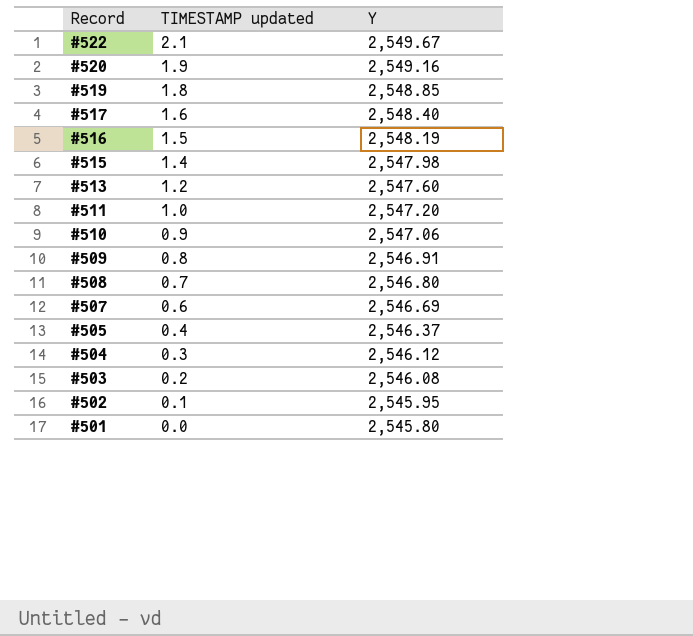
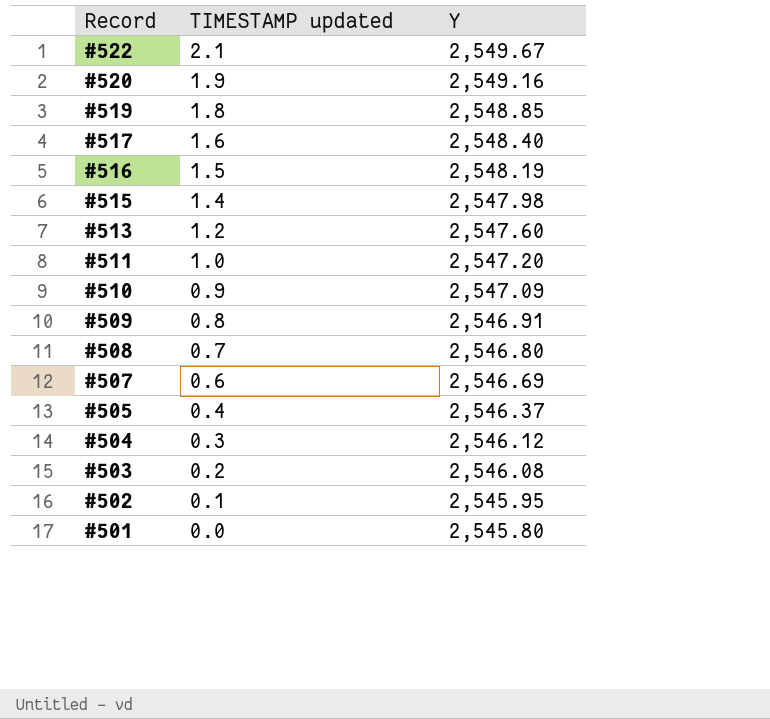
#510 | Y: 2,547.06 -> 2,547.09

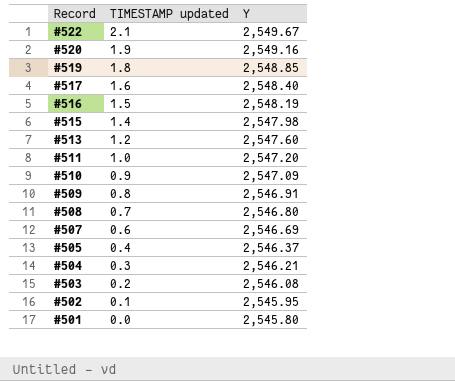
#504 | Y: 2,546.12 -> 2,546.21

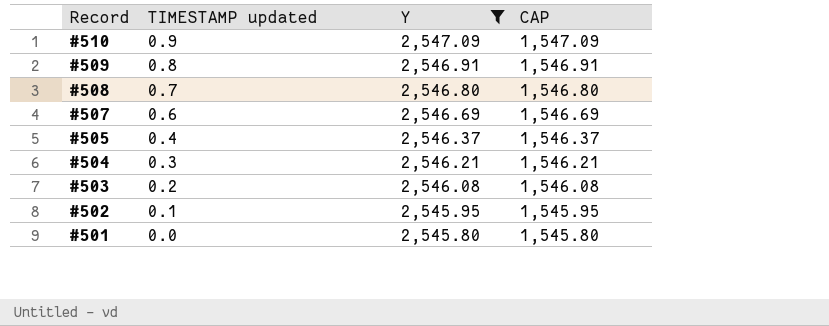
filter: none -> Y <= 2,547.09
column CAP | formula: none -> [Y] - 1000

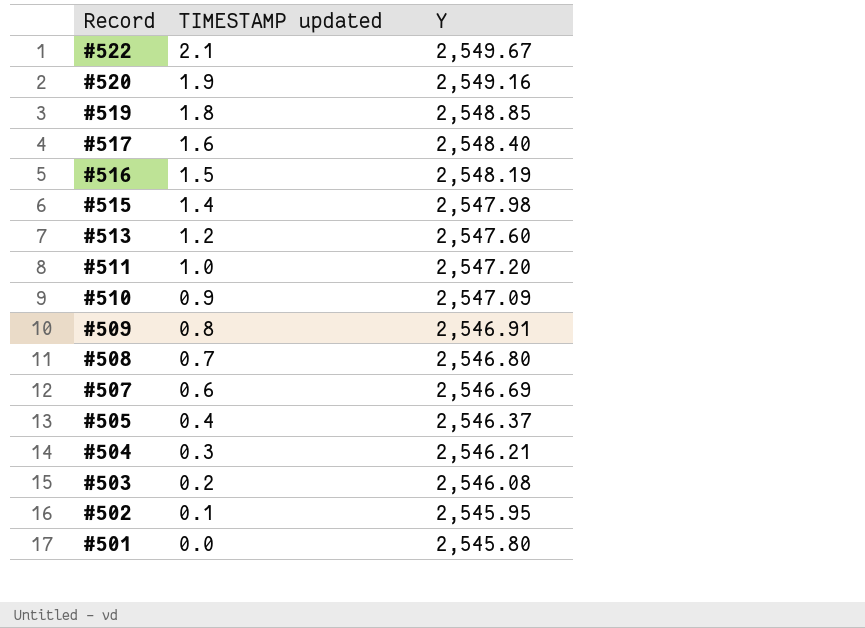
filter: Y <= 2,547.09 -> none
column CAP | formula: [Y] - 1000 -> none

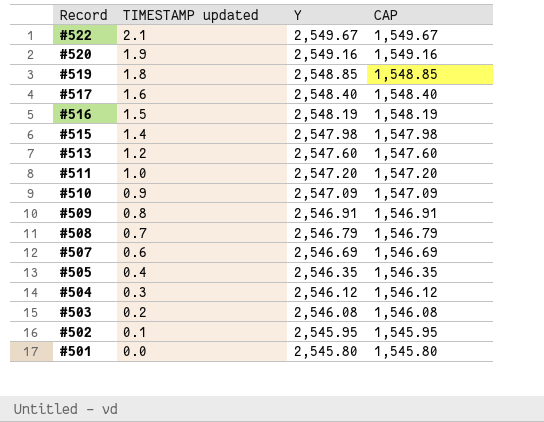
column CAP | formula: none -> [Y] - 1000
#508 | Y: 2,546.80 -> 2,546.79
#505 | Y: 2,546.37 -> 2,546.35
#504 | Y: 2,546.21 -> 2,546.12

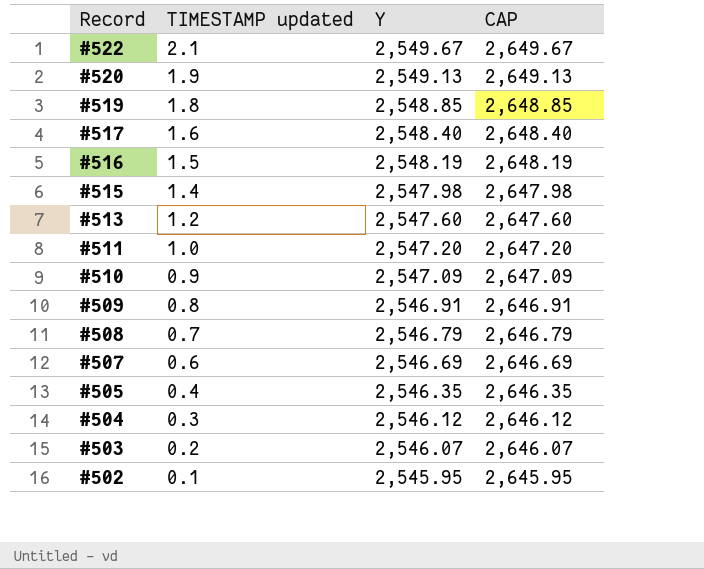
column CAP | formula: [Y] - 1000 -> [Y] + 100
row #501: 0.0 | 2,545.80 | 1,545.80 -> none
#520 | Y: 2,549.16 -> 2,549.13
#503 | Y: 2,546.08 -> 2,546.07

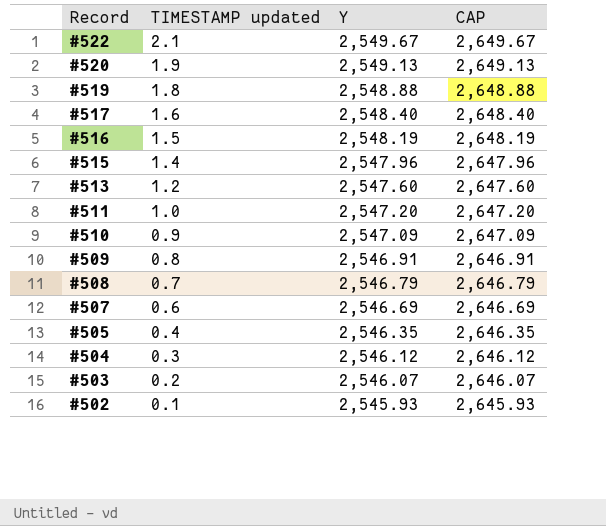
#519 | Y: 2,548.85 -> 2,548.88
#519 | CAP: 2,648.85 -> 2,648.88
#515 | Y: 2,547.98 -> 2,547.96
#515 | CAP: 2,647.98 -> 2,647.96
#502 | Y: 2,545.95 -> 2,545.93
#502 | CAP: 2,645.95 -> 2,645.93

